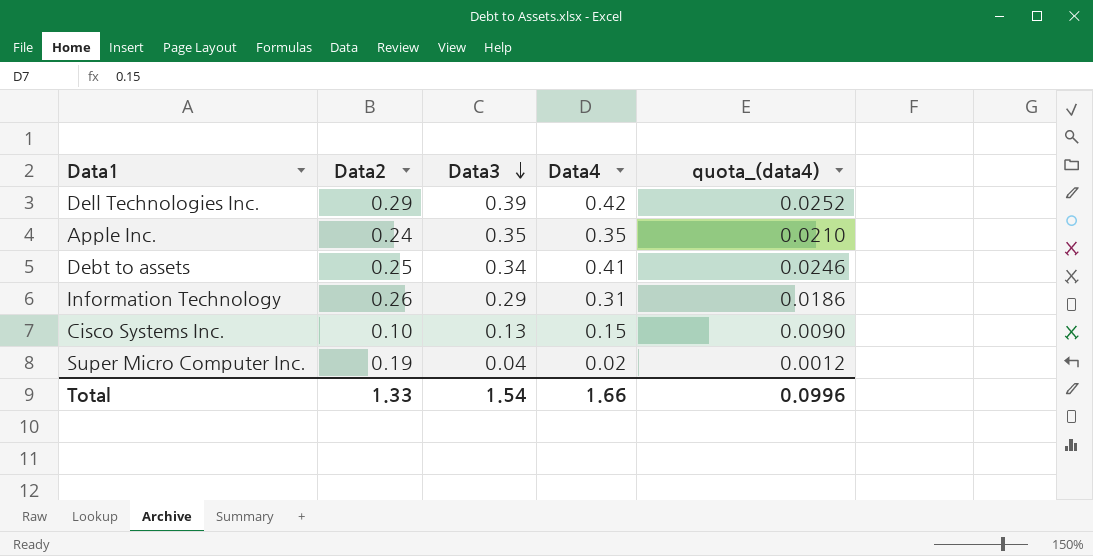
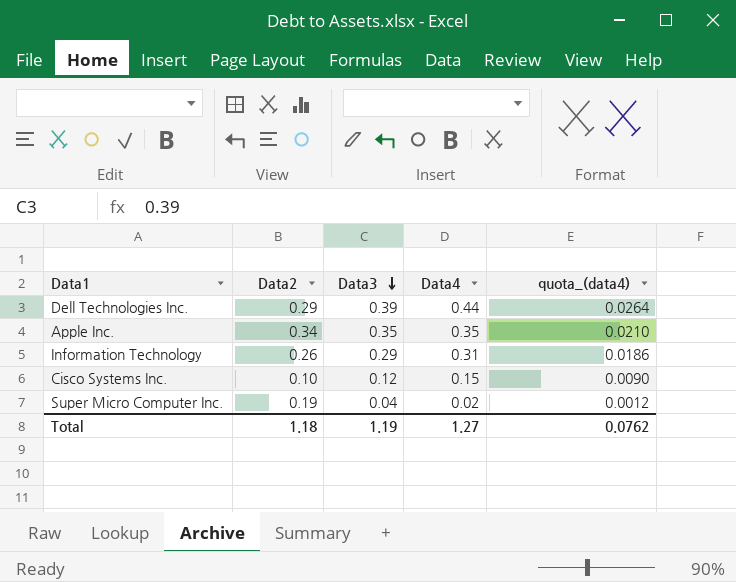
row Debt to assets: 0.25 | 0.34 | 0.41 | 0.0246 -> none
Dell Technologies Inc. | Data4: 0.42 -> 0.44
Dell Technologies Inc. | quota_(data4): 0.0252 -> 0.0264
Apple Inc. | Data2: 0.24 -> 0.34
Cisco Systems Inc. | Data3: 0.13 -> 0.12
Total | Data2: 1.33 -> 1.18
Total | Data3: 1.54 -> 1.19
Total | Data4: 1.66 -> 1.27
Total | quota_(data4): 0.0996 -> 0.0762

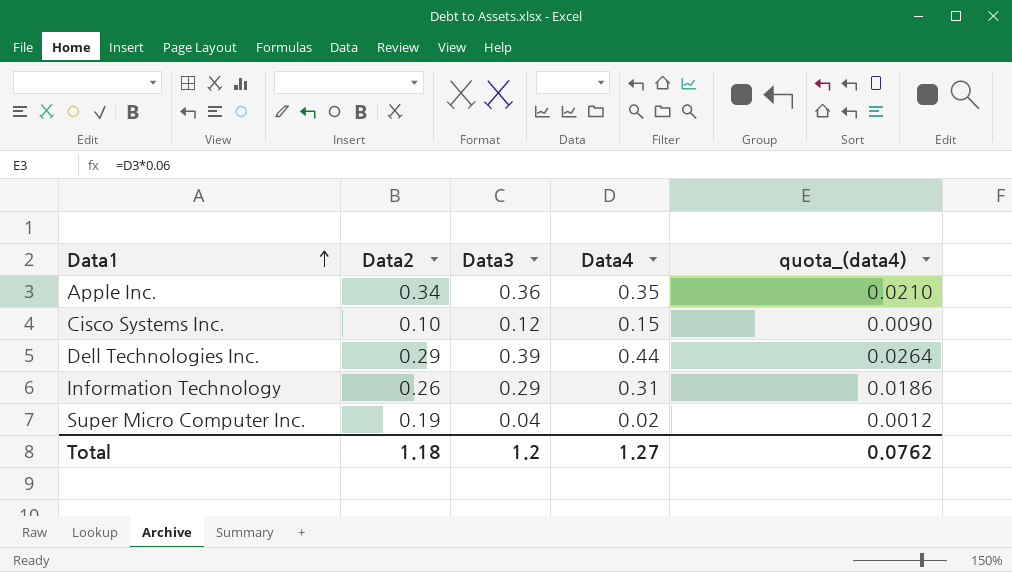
row order: Data3 descending -> Data1 ascending
Apple Inc. | Data3: 0.35 -> 0.36
Total | Data3: 1.19 -> 1.2

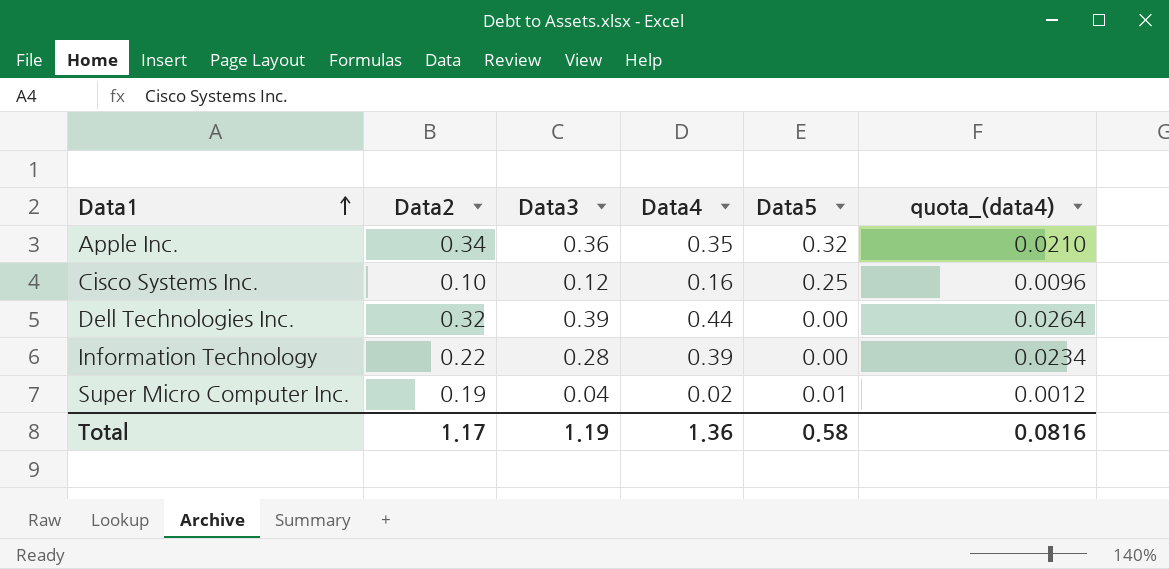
column Data5 | position: none -> 5
Cisco Systems Inc. | Data4: 0.15 -> 0.16
Cisco Systems Inc. | quota_(data4): 0.0090 -> 0.0096
Dell Technologies Inc. | Data2: 0.29 -> 0.32
Information Technology | Data2: 0.26 -> 0.22
Information Technology | Data3: 0.29 -> 0.28
Information Technology | Data4: 0.31 -> 0.39
Information Technology | quota_(data4): 0.0186 -> 0.0234
Total | Data2: 1.18 -> 1.17
Total | Data3: 1.2 -> 1.19
Total | Data4: 1.27 -> 1.36
Total | quota_(data4): 0.0762 -> 0.0816

